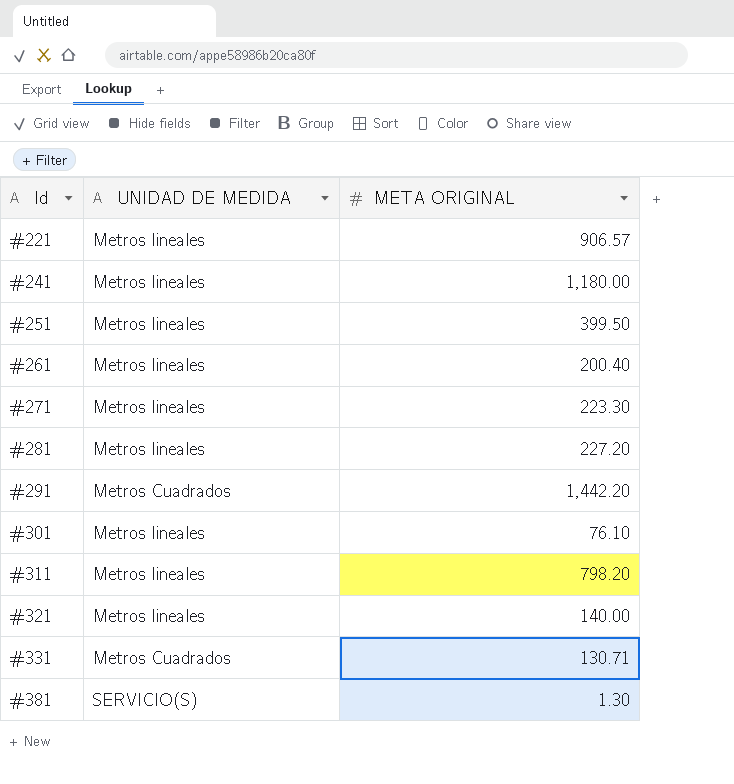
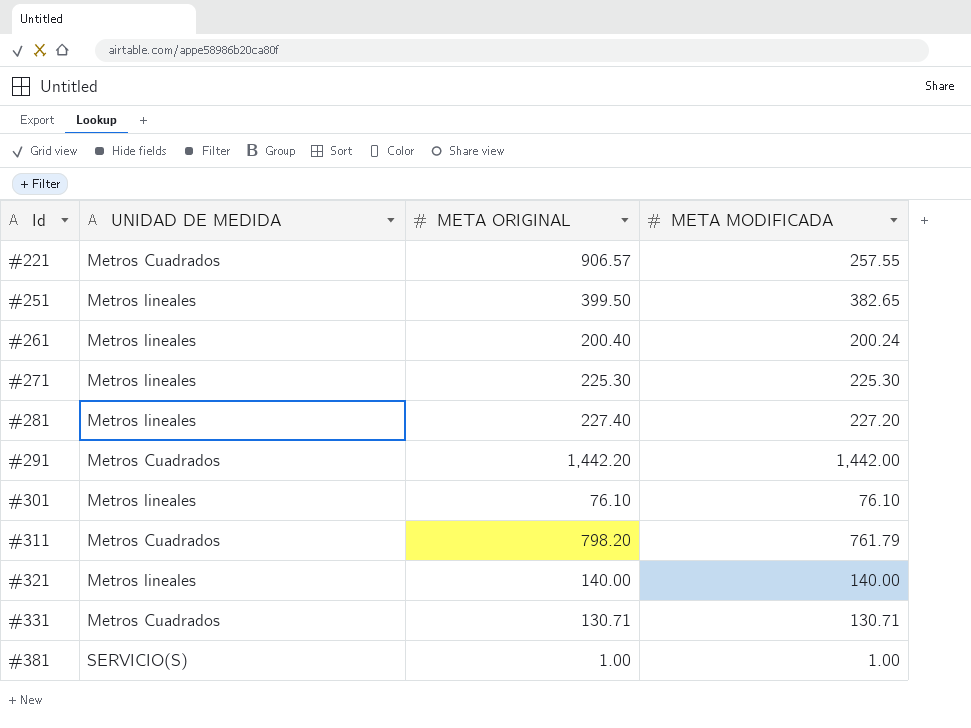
column META MODIFICADA | position: none -> 4
row #241: Metros lineales | 1,180.00 -> none
#221 | UNIDAD DE MEDIDA: Metros lineales -> Metros Cuadrados
#271 | META ORIGINAL: 223.30 -> 225.30
#281 | META ORIGINAL: 227.20 -> 227.40
#311 | UNIDAD DE MEDIDA: Metros lineales -> Metros Cuadrados
#381 | META ORIGINAL: 1.30 -> 1.00

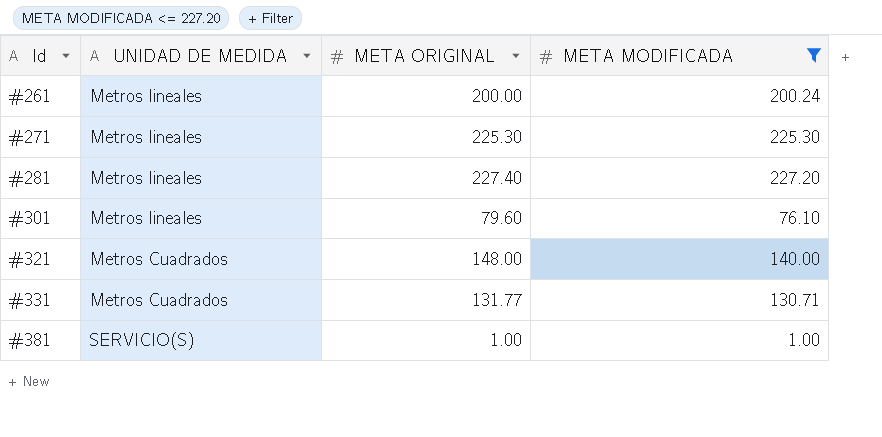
filter: none -> META MODIFICADA <= 227.20
#261 | META ORIGINAL: 200.40 -> 200.00
#301 | META ORIGINAL: 76.10 -> 79.60
#321 | UNIDAD DE MEDIDA: Metros lineales -> Metros Cuadrados
#321 | META ORIGINAL: 140.00 -> 148.00
#331 | META ORIGINAL: 130.71 -> 131.77

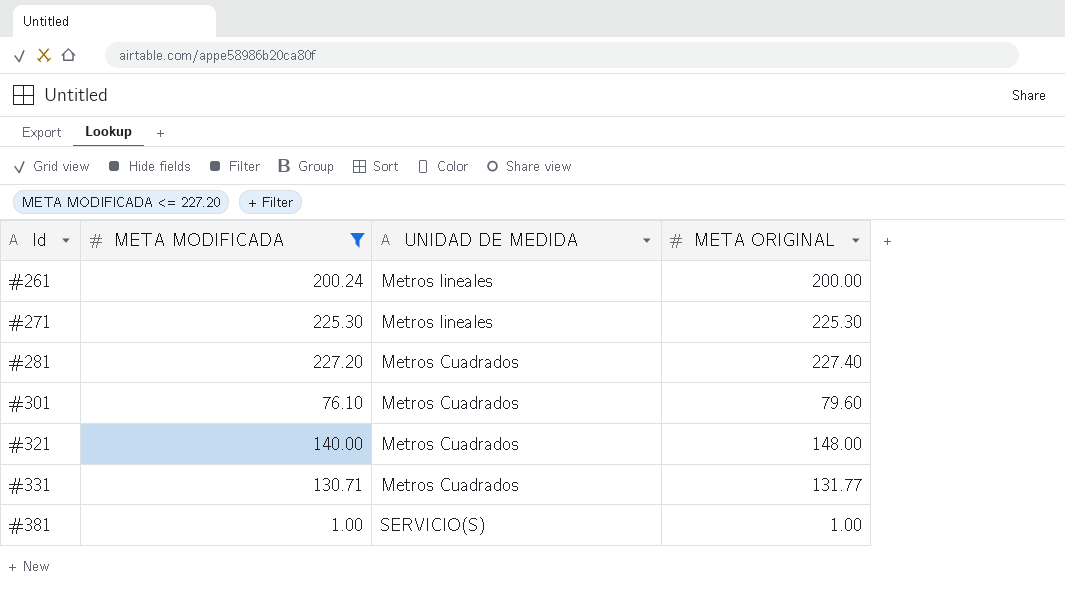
column META MODIFICADA | position: 4 -> 2
#281 | UNIDAD DE MEDIDA: Metros lineales -> Metros Cuadrados
#301 | UNIDAD DE MEDIDA: Metros lineales -> Metros Cuadrados

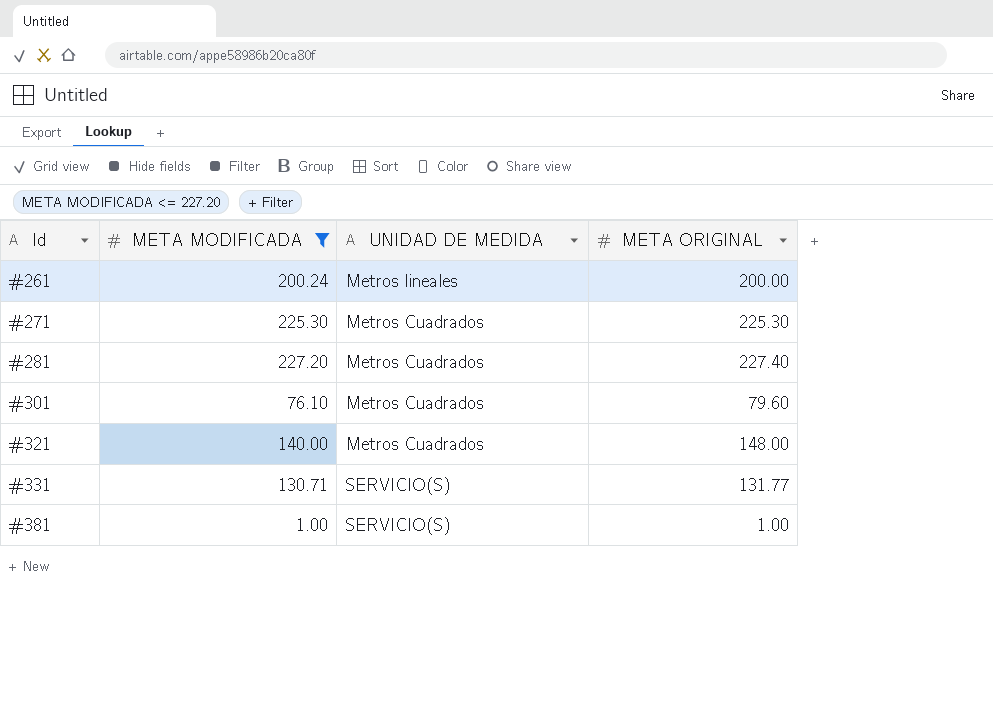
#271 | UNIDAD DE MEDIDA: Metros lineales -> Metros Cuadrados
#331 | UNIDAD DE MEDIDA: Metros Cuadrados -> SERVICIO(S)

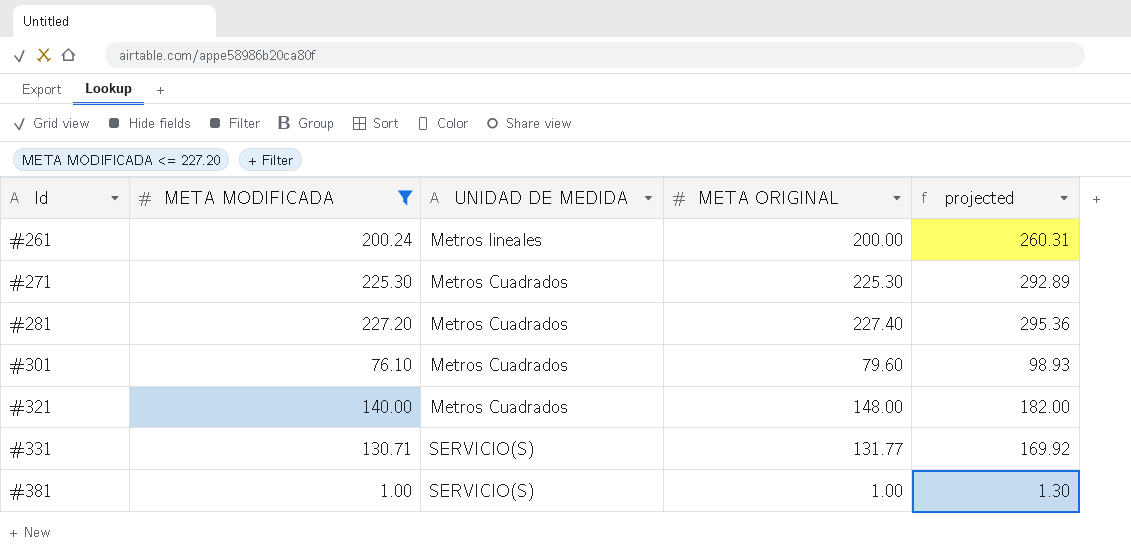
column projected | formula: none -> [META MODIFICADA] * 1.3

